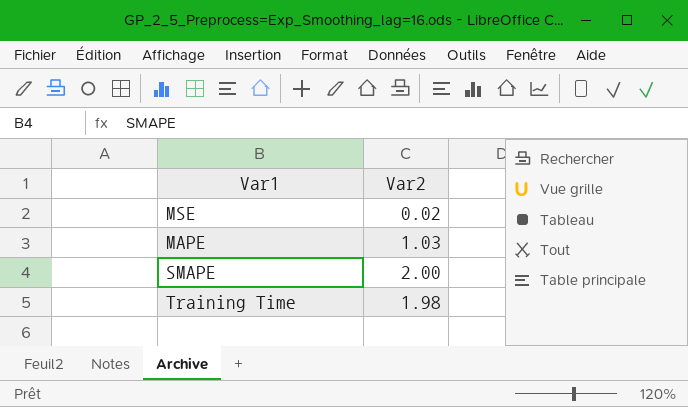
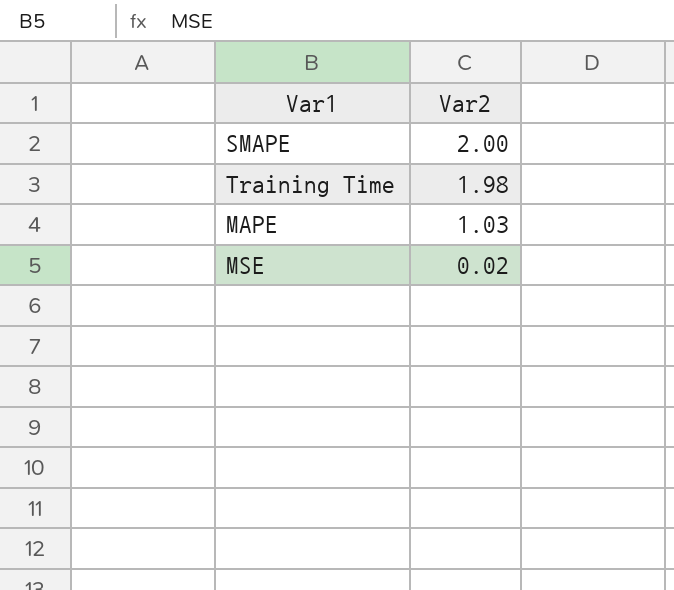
row order: none -> Var2 descending

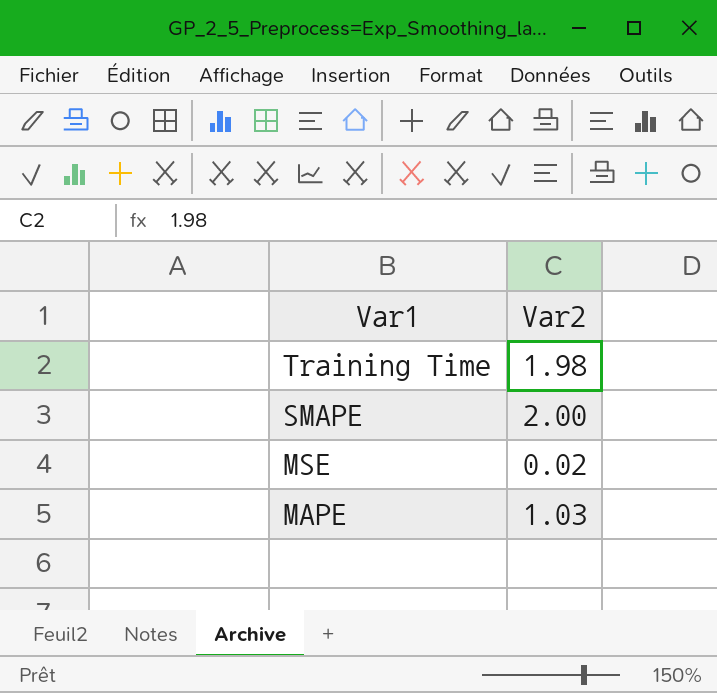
row order: Var2 descending -> Var1 descending

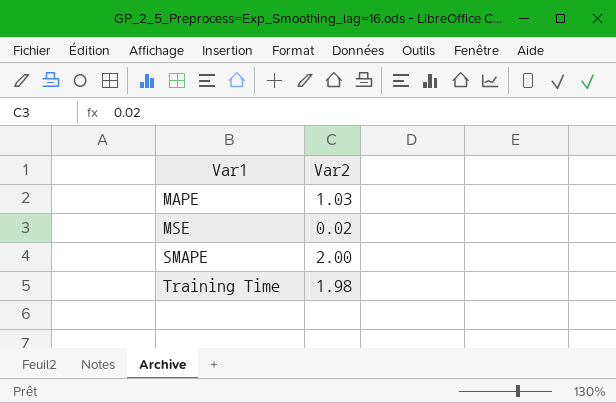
row order: Var1 descending -> Var1 ascending

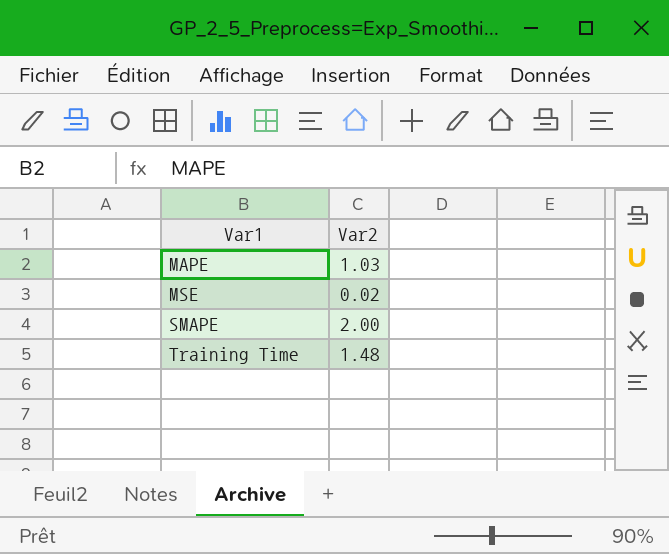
Training Time | Var2: 1.98 -> 1.48

